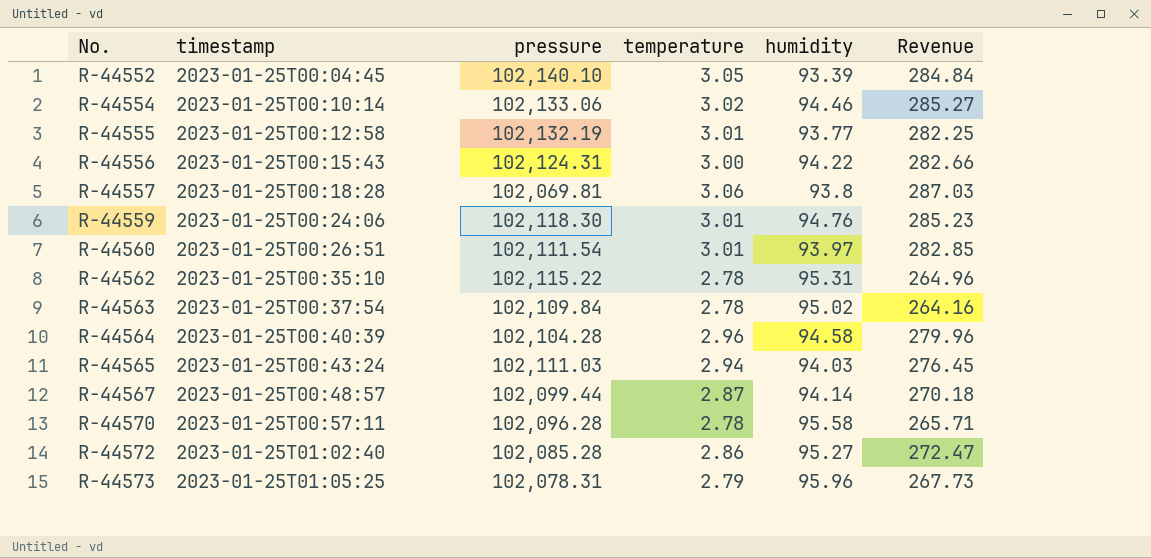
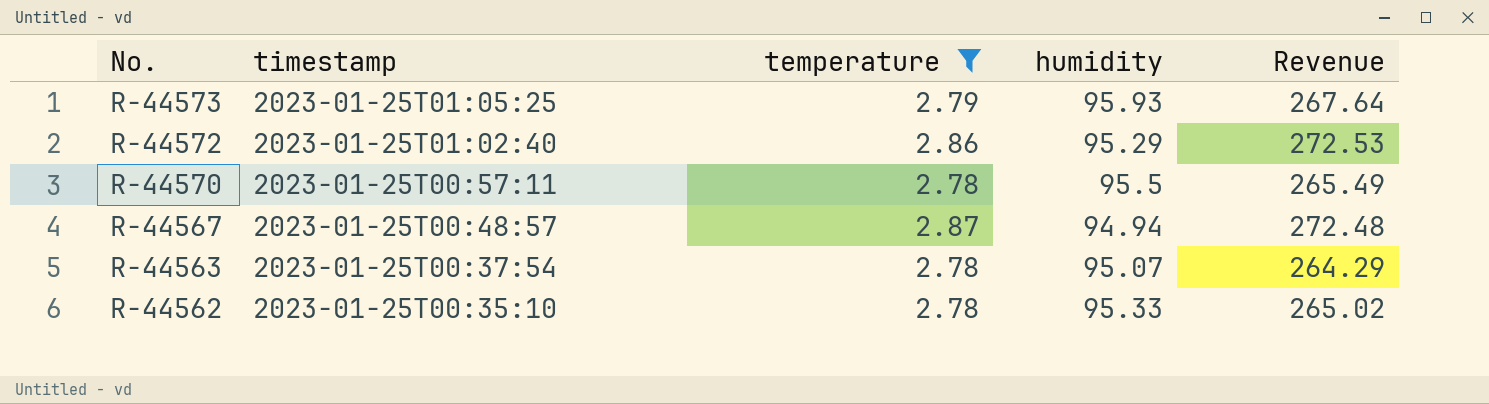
filter: none -> temperature <= 2.87
row order: No. ascending -> No. descending
column pressure | position: 3 -> none
R-44573 | humidity: 95.96 -> 95.93
R-44573 | Revenue: 267.73 -> 267.64
R-44572 | humidity: 95.27 -> 95.29
R-44572 | Revenue: 272.47 -> 272.53
R-44570 | humidity: 95.58 -> 95.5
R-44570 | Revenue: 265.71 -> 265.49
R-44567 | humidity: 94.14 -> 94.94
R-44567 | Revenue: 270.18 -> 272.48
R-44563 | humidity: 95.02 -> 95.07
R-44563 | Revenue: 264.16 -> 264.29
R-44562 | humidity: 95.31 -> 95.33
R-44562 | Revenue: 264.96 -> 265.02

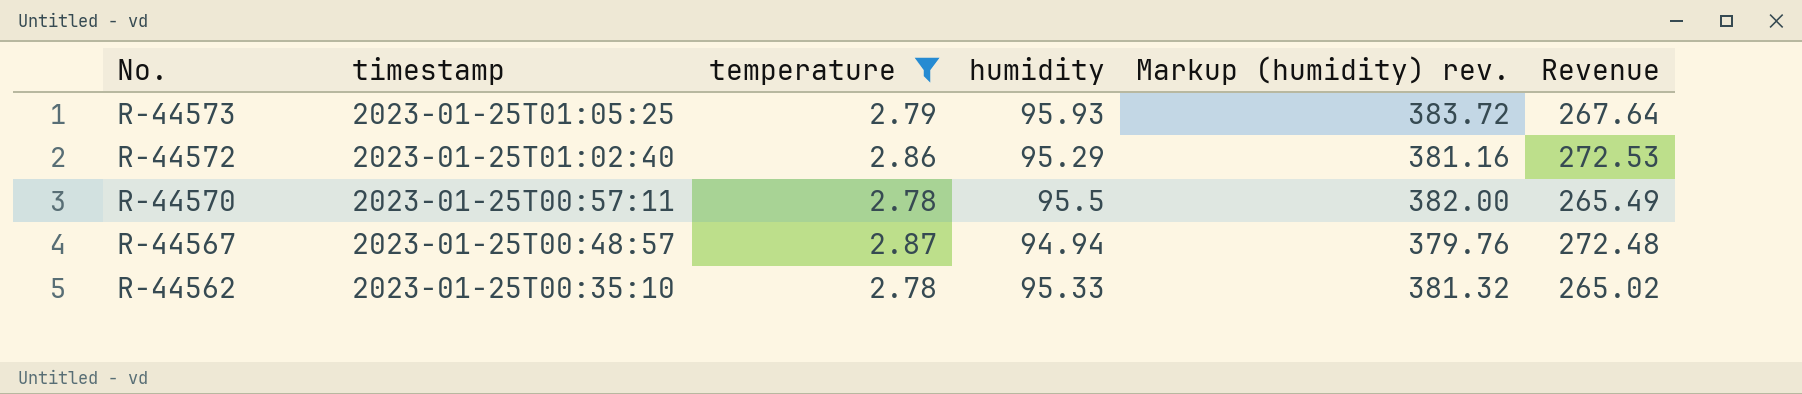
column Markup (humidity) rev. | formula: none -> [humidity] * 4
row R-44563: 2023-01-25T00:37:54 | 2.78 | 95.07 | 264.29 -> none

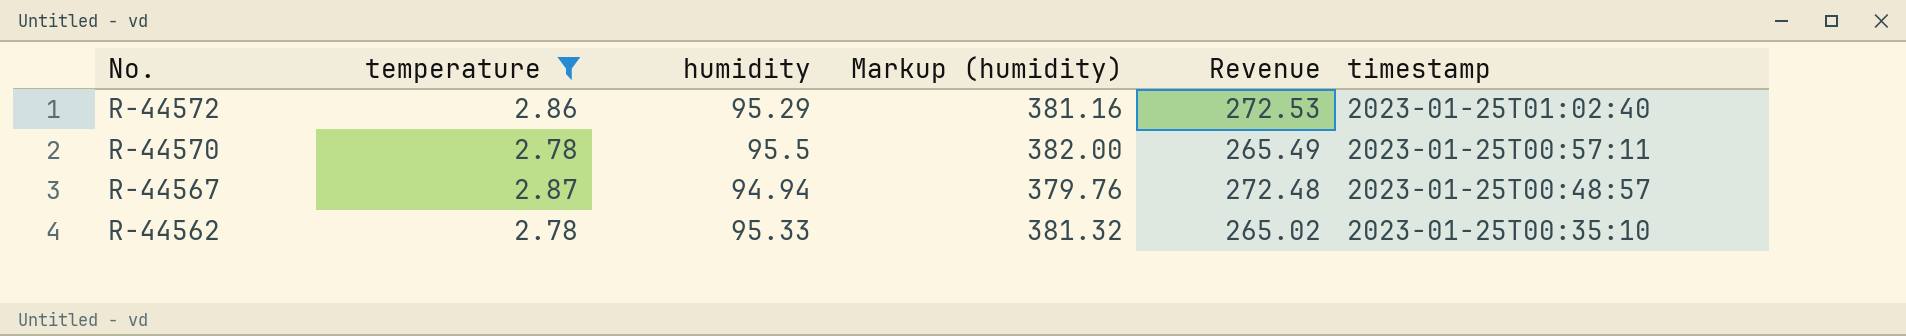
column name: Markup (humidity) rev. -> Markup (humidity)
column timestamp | position: 2 -> 6
row R-44573: 2023-01-25T01:05:25 | 2.79 | 95.93 | 383.72 | 267.64 -> none

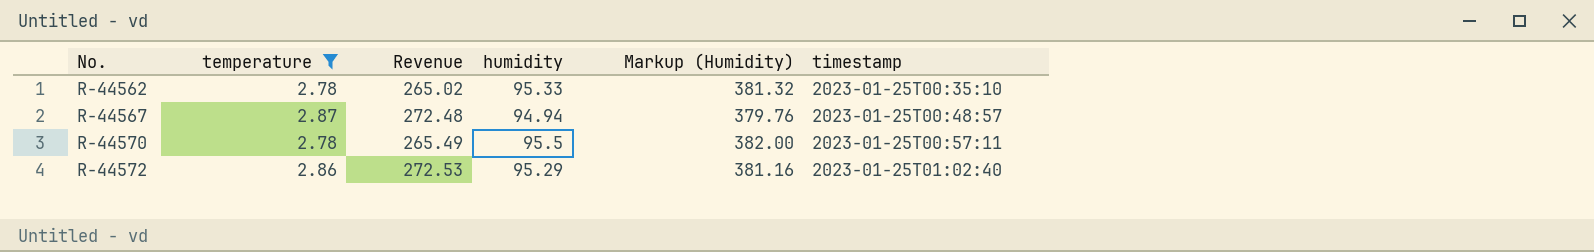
row order: No. descending -> No. ascending
column Revenue | position: 5 -> 3
column name: Markup (humidity) -> Markup (Humidity)

